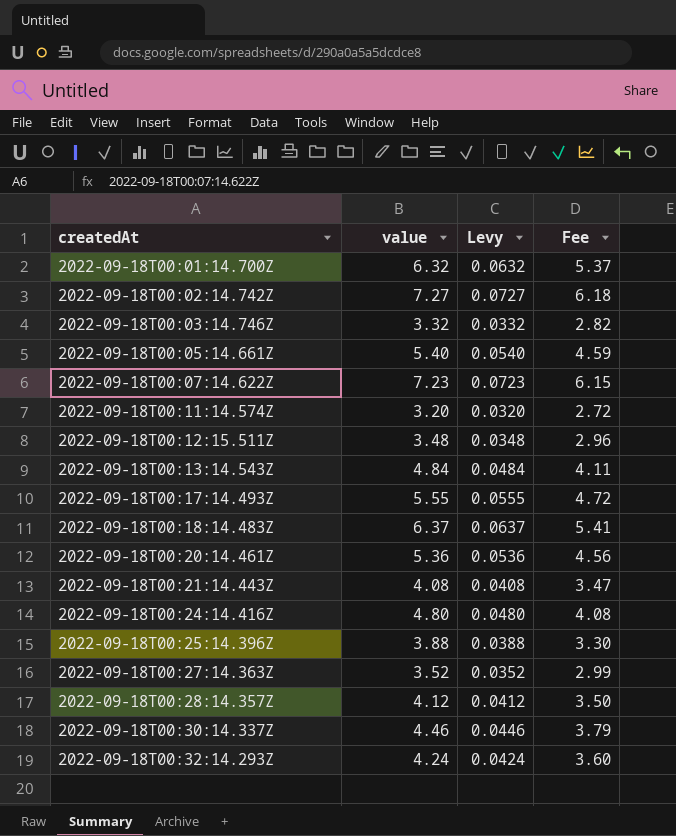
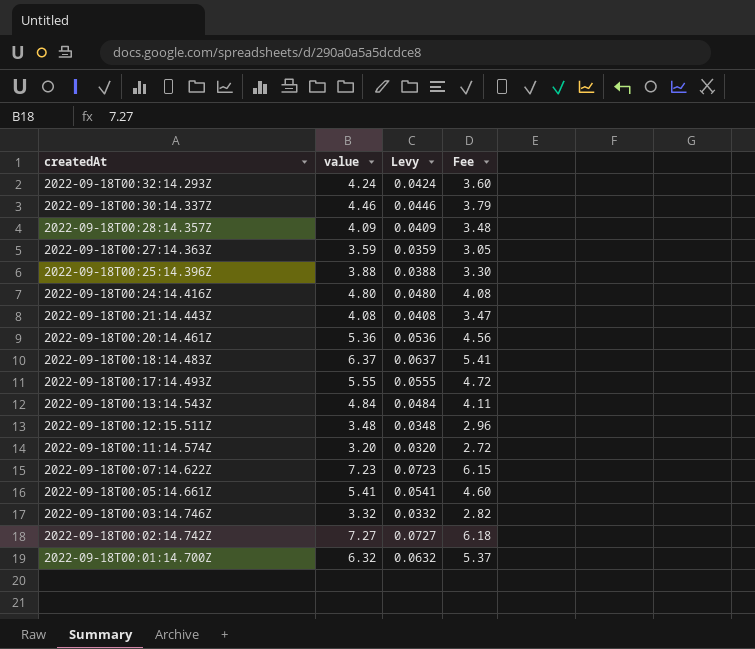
row order: createdAt ascending -> createdAt descending
2022-09-18T00:28:14.357Z | value: 4.12 -> 4.09
2022-09-18T00:28:14.357Z | Levy: 0.0412 -> 0.0409
2022-09-18T00:28:14.357Z | Fee: 3.50 -> 3.48
2022-09-18T00:27:14.363Z | value: 3.52 -> 3.59
2022-09-18T00:27:14.363Z | Levy: 0.0352 -> 0.0359
2022-09-18T00:27:14.363Z | Fee: 2.99 -> 3.05
2022-09-18T00:05:14.661Z | value: 5.40 -> 5.41
2022-09-18T00:05:14.661Z | Levy: 0.0540 -> 0.0541
2022-09-18T00:05:14.661Z | Fee: 4.59 -> 4.60

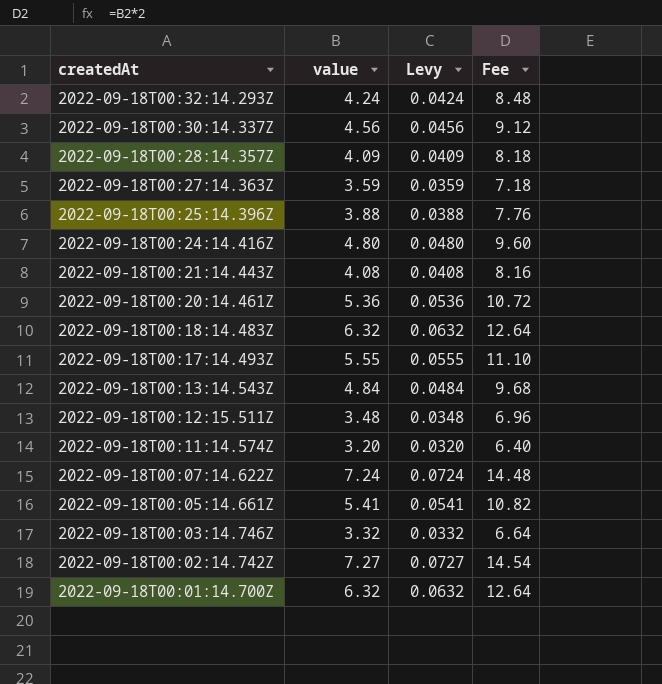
column Fee | formula: [value] * 0.85 -> [value] * 2
2022-09-18T00:30:14.337Z | value: 4.46 -> 4.56
2022-09-18T00:30:14.337Z | Levy: 0.0446 -> 0.0456
2022-09-18T00:18:14.483Z | value: 6.37 -> 6.32
2022-09-18T00:18:14.483Z | Levy: 0.0637 -> 0.0632
2022-09-18T00:07:14.622Z | value: 7.23 -> 7.24
2022-09-18T00:07:14.622Z | Levy: 0.0723 -> 0.0724

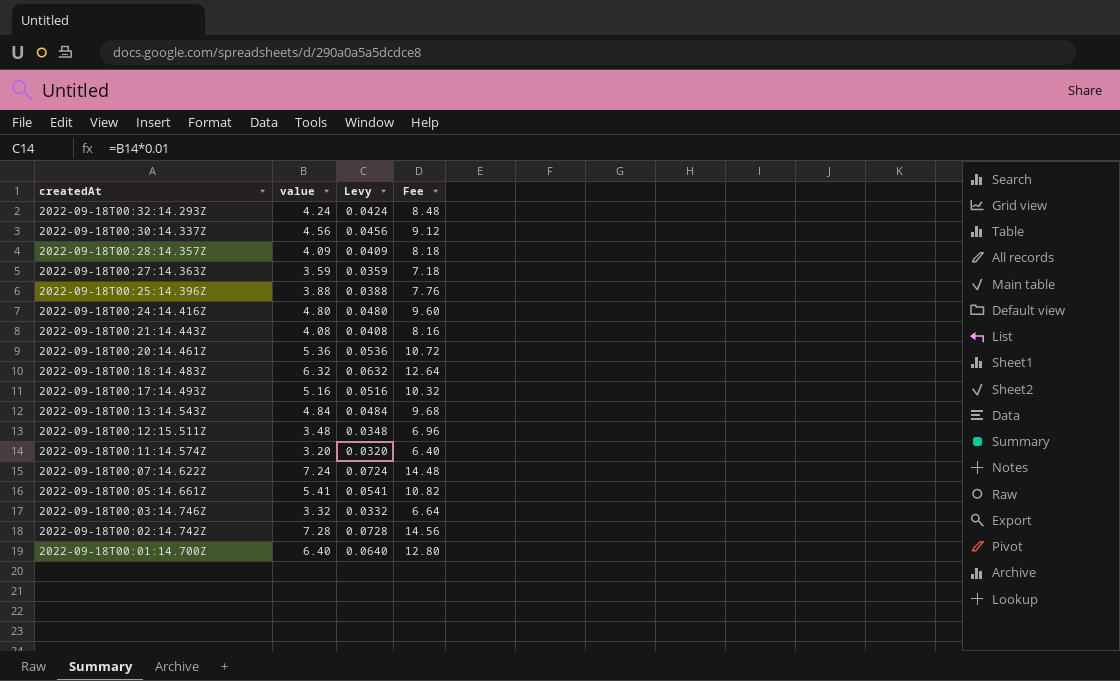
2022-09-18T00:17:14.493Z | value: 5.55 -> 5.16
2022-09-18T00:17:14.493Z | Levy: 0.0555 -> 0.0516
2022-09-18T00:17:14.493Z | Fee: 11.10 -> 10.32
2022-09-18T00:02:14.742Z | value: 7.27 -> 7.28
2022-09-18T00:02:14.742Z | Levy: 0.0727 -> 0.0728
2022-09-18T00:02:14.742Z | Fee: 14.54 -> 14.56
2022-09-18T00:01:14.700Z | value: 6.32 -> 6.40
2022-09-18T00:01:14.700Z | Levy: 0.0632 -> 0.0640
2022-09-18T00:01:14.700Z | Fee: 12.64 -> 12.80

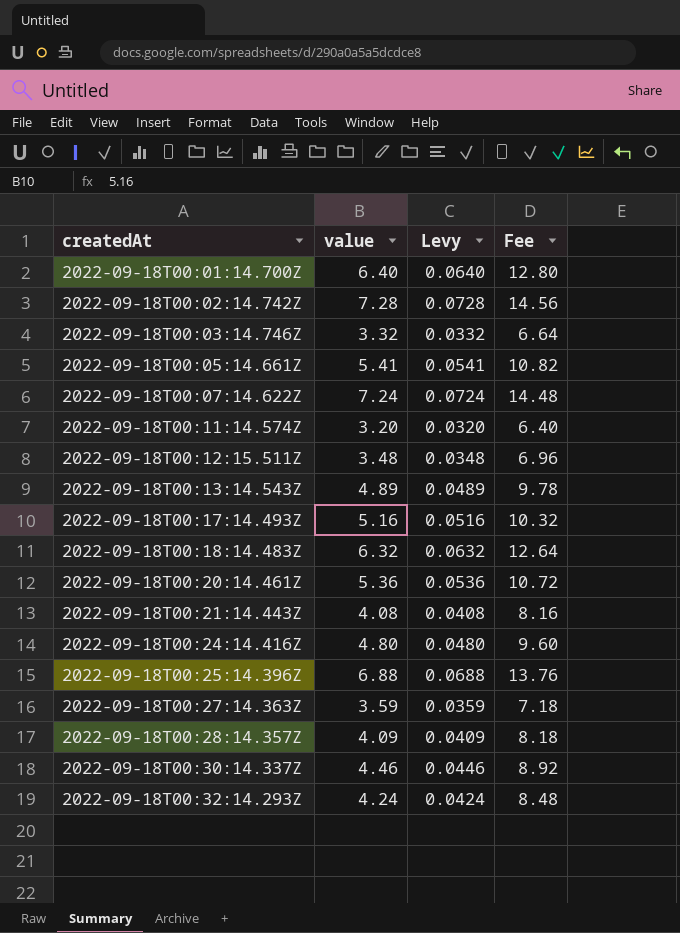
row order: createdAt descending -> createdAt ascending
2022-09-18T00:13:14.543Z | value: 4.84 -> 4.89
2022-09-18T00:13:14.543Z | Levy: 0.0484 -> 0.0489
2022-09-18T00:13:14.543Z | Fee: 9.68 -> 9.78
2022-09-18T00:25:14.396Z | value: 3.88 -> 6.88
2022-09-18T00:25:14.396Z | Levy: 0.0388 -> 0.0688
2022-09-18T00:25:14.396Z | Fee: 7.76 -> 13.76
2022-09-18T00:30:14.337Z | value: 4.56 -> 4.46
2022-09-18T00:30:14.337Z | Levy: 0.0456 -> 0.0446
2022-09-18T00:30:14.337Z | Fee: 9.12 -> 8.92

